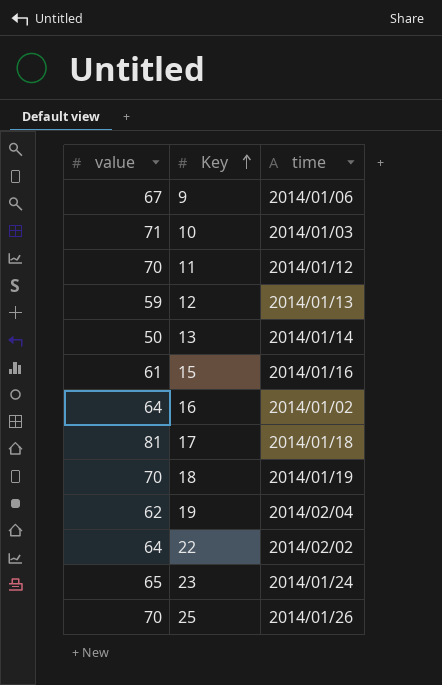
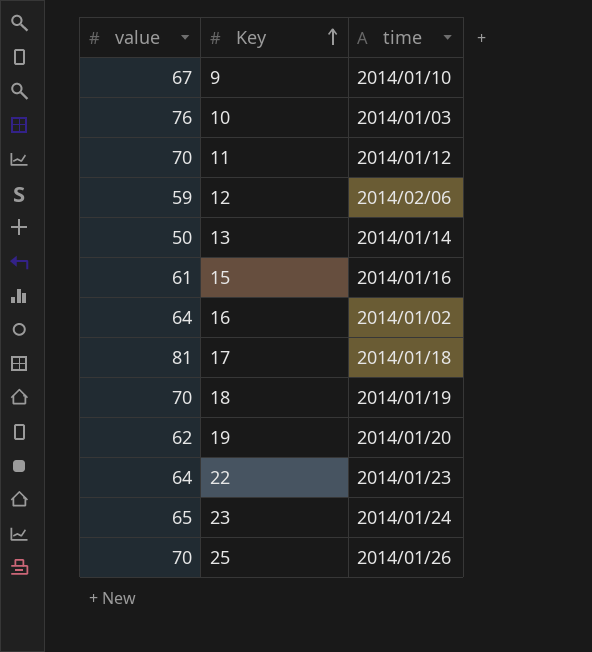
9 | time: 2014/01/06 -> 2014/01/10
10 | value: 71 -> 76
12 | time: 2014/01/13 -> 2014/02/06
19 | time: 2014/02/04 -> 2014/01/20
22 | time: 2014/02/02 -> 2014/01/23

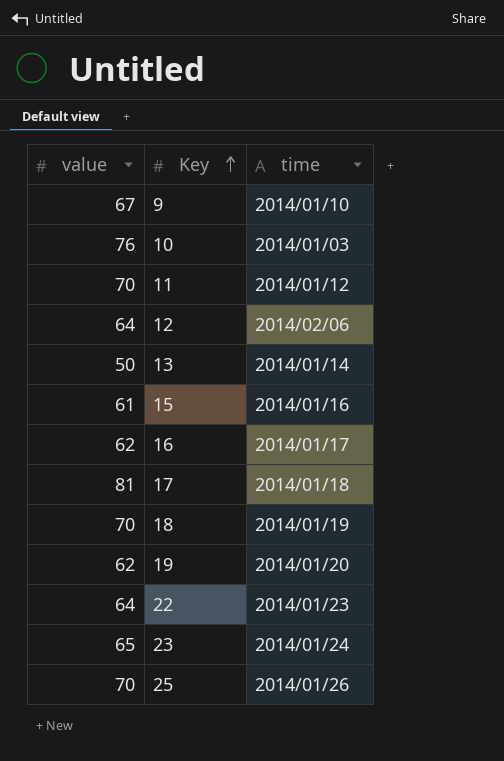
12 | value: 59 -> 64
16 | value: 64 -> 62
16 | time: 2014/01/02 -> 2014/01/17

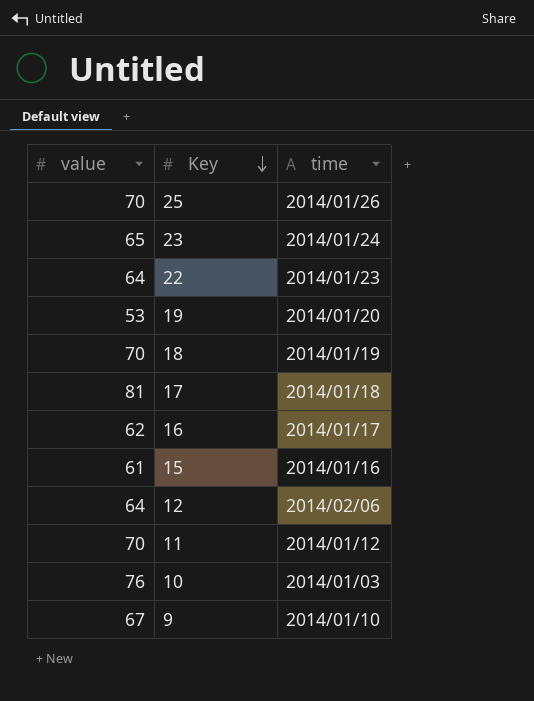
row order: Key ascending -> Key descending
row 13: 50 | 2014/01/14 -> none
19 | value: 62 -> 53

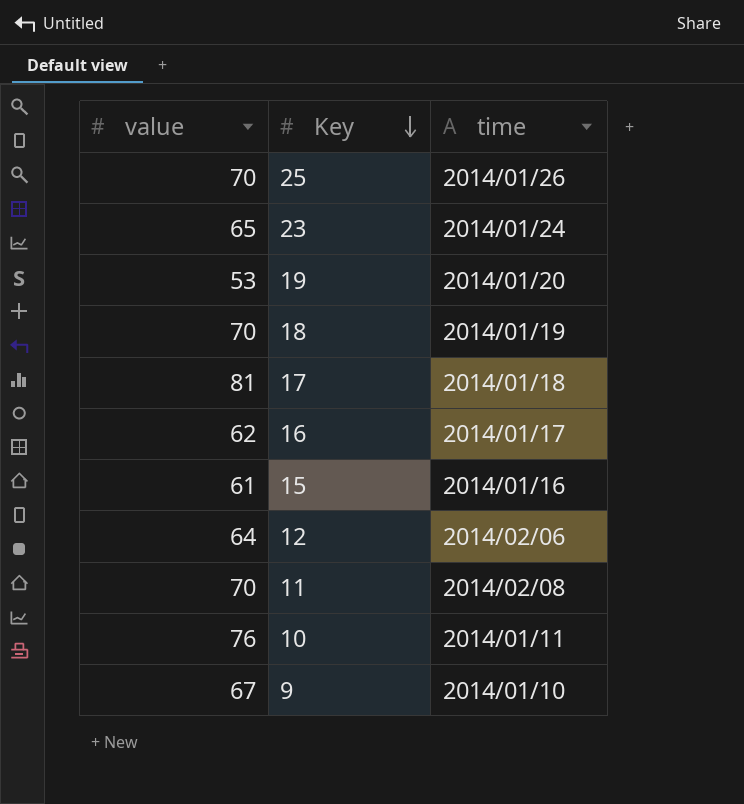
row 22: 64 | 2014/01/23 -> none
11 | time: 2014/01/12 -> 2014/02/08
10 | time: 2014/01/03 -> 2014/01/11

